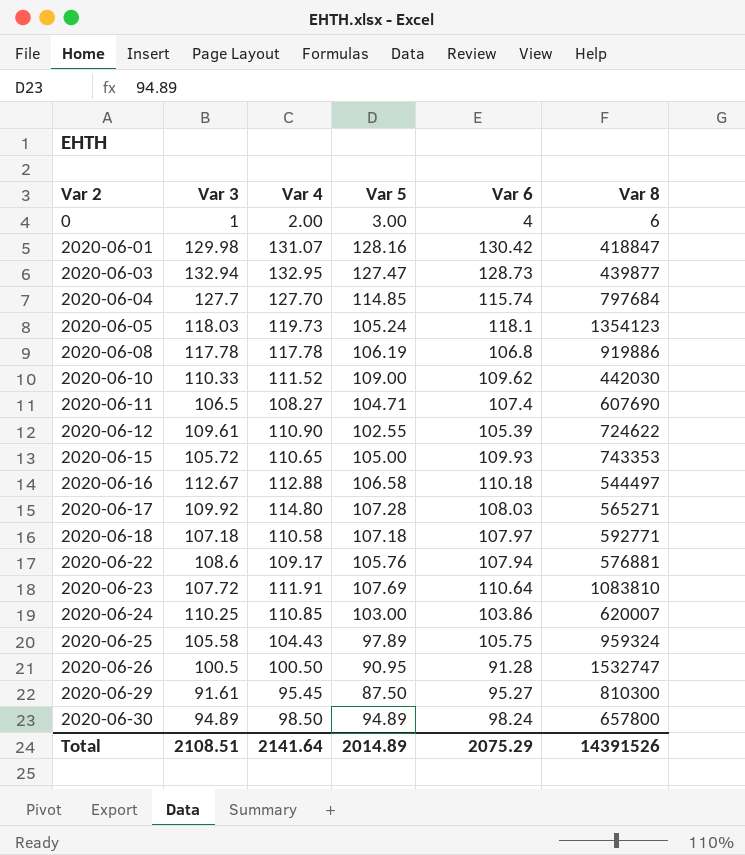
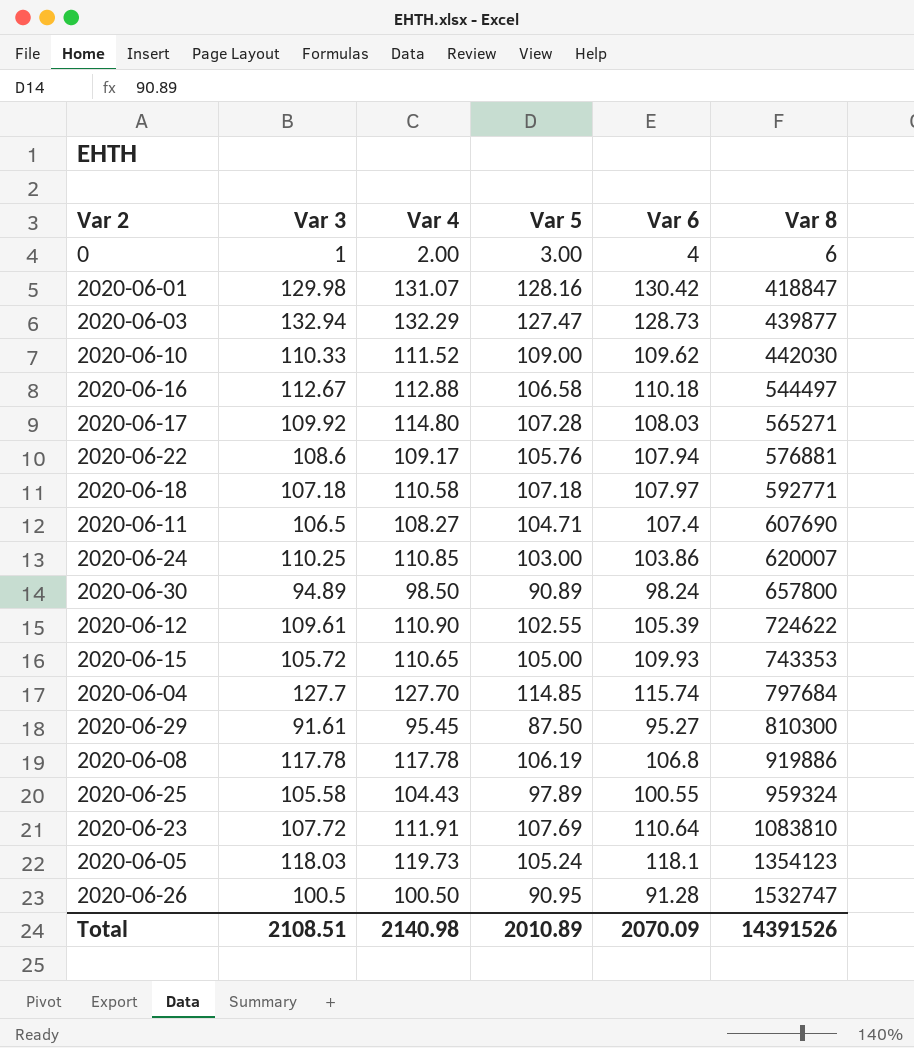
row order: Var 2 ascending -> Var 8 ascending
2020-06-03 | Var 4: 132.95 -> 132.29
2020-06-30 | Var 5: 94.89 -> 90.89
2020-06-25 | Var 6: 105.75 -> 100.55
Total | Var 4: 2141.64 -> 2140.98
Total | Var 5: 2014.89 -> 2010.89
Total | Var 6: 2075.29 -> 2070.09

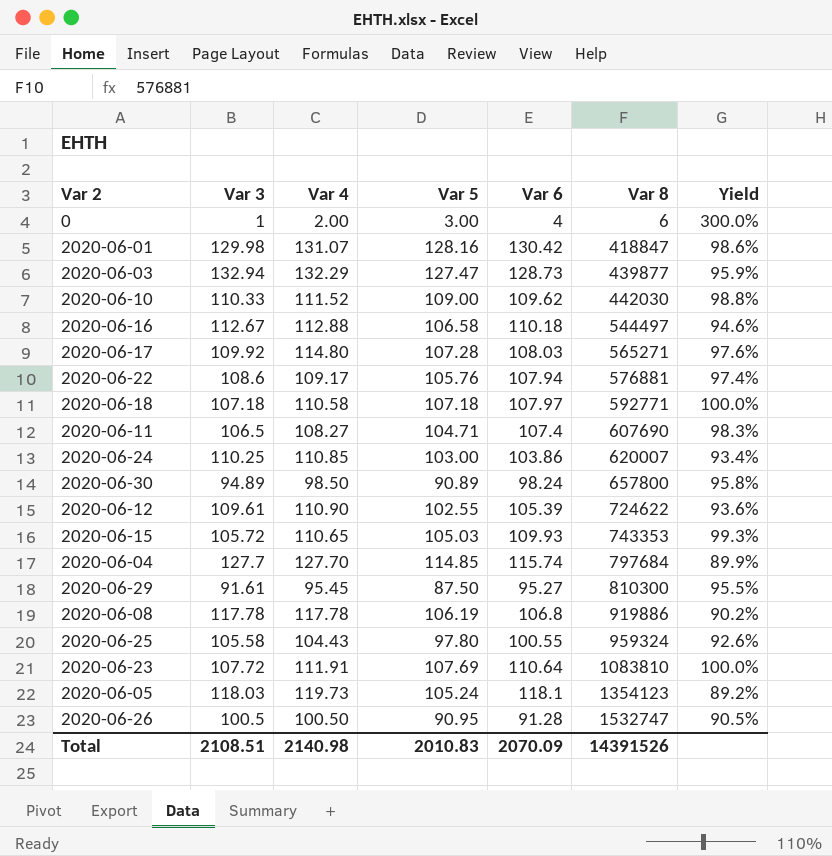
column Yield | formula: none -> [Var 5] / [Var 3]
2020-06-15 | Var 5: 105.00 -> 105.03
2020-06-25 | Var 5: 97.89 -> 97.80
Total | Var 5: 2010.89 -> 2010.83

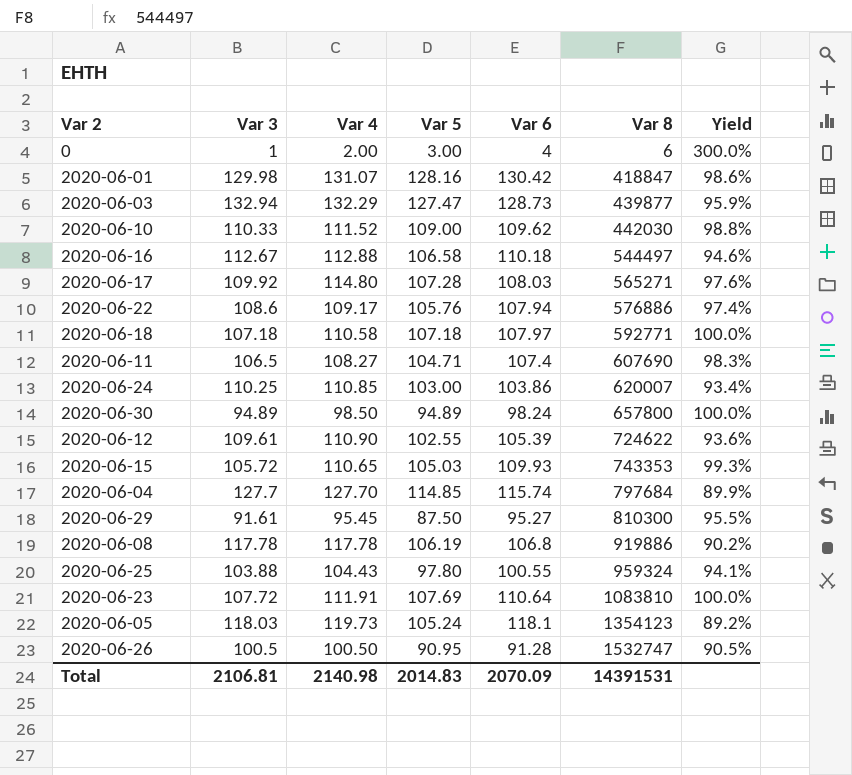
2020-06-22 | Var 8: 576881 -> 576886
2020-06-30 | Var 5: 90.89 -> 94.89
2020-06-30 | Yield: 95.8% -> 100.0%
2020-06-25 | Var 3: 105.58 -> 103.88
2020-06-25 | Yield: 92.6% -> 94.1%
Total | Var 3: 2108.51 -> 2106.81
Total | Var 5: 2010.83 -> 2014.83
Total | Var 8: 14391526 -> 14391531

